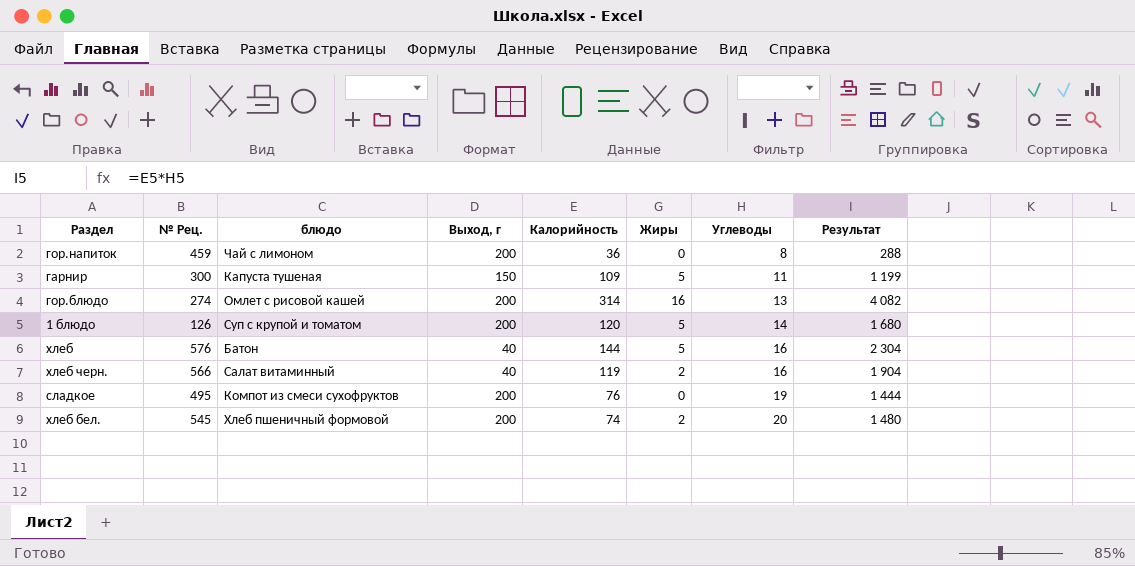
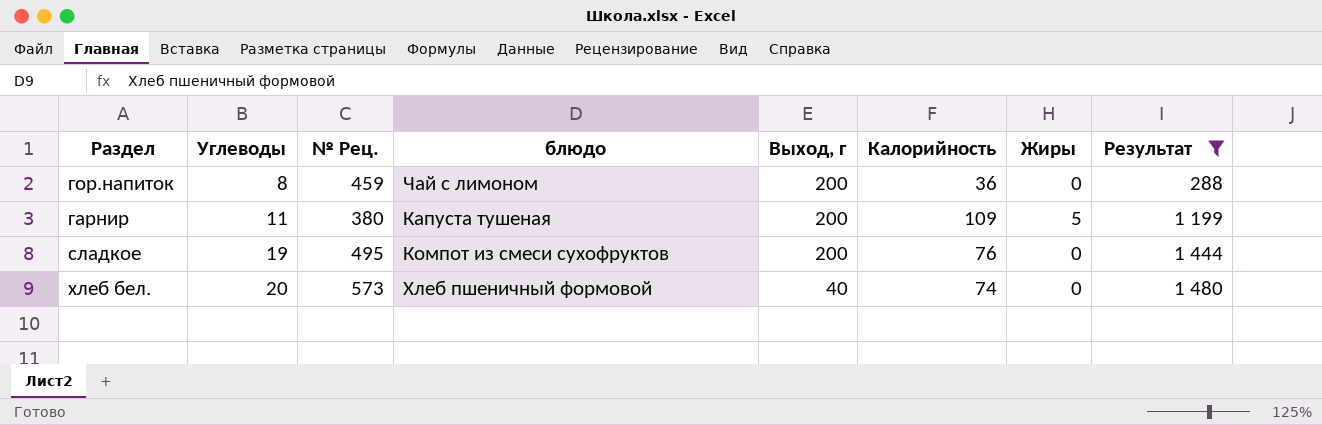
filter: none -> Результат <= 1 480
column Углеводы | position: 7 -> 2
гарнир | № Рец.: 300 -> 380
гарнир | Выход, г: 150 -> 200
хлеб бел. | № Рец.: 545 -> 573
хлеб бел. | Выход, г: 200 -> 40
хлеб бел. | Жиры: 2 -> 0

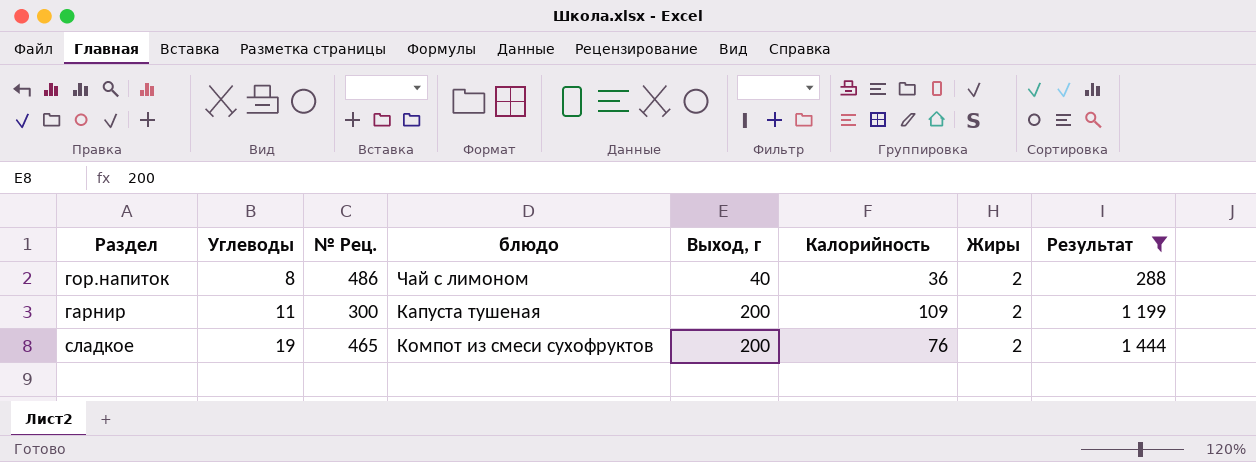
row хлеб бел.: 20 | 573 | Хлеб пшеничный формовой | 40 | 74 | 0 | 1 480 -> none
гор.напиток | № Рец.: 459 -> 486
гор.напиток | Выход, г: 200 -> 40
гор.напиток | Жиры: 0 -> 2
гарнир | № Рец.: 380 -> 300
гарнир | Жиры: 5 -> 2
сладкое | № Рец.: 495 -> 465
сладкое | Жиры: 0 -> 2

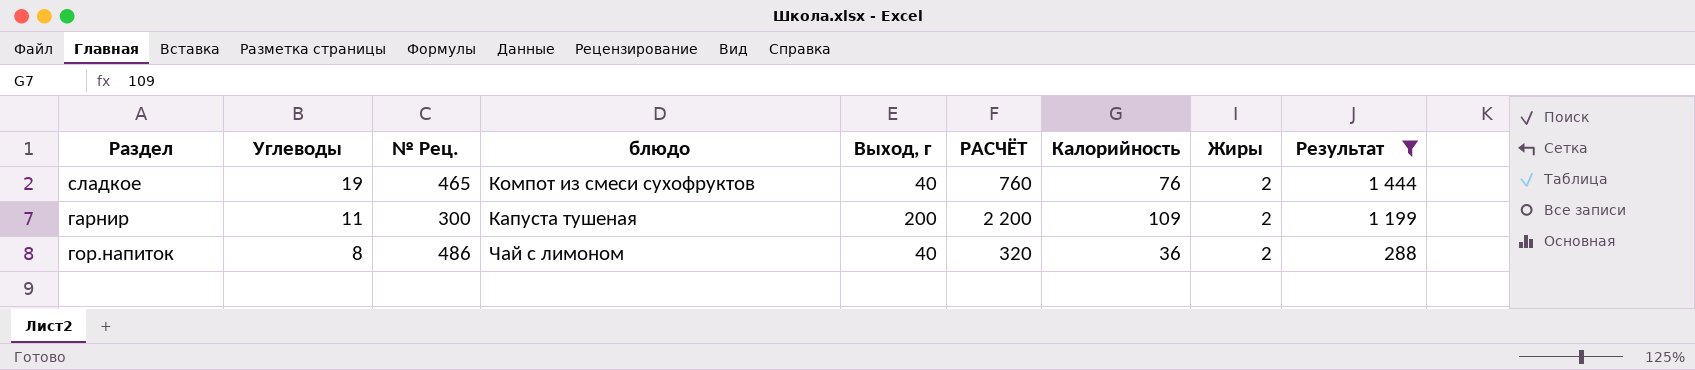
row order: Углеводы ascending -> Углеводы descending
column РАСЧЁТ | formula: none -> [Углеводы] * [Выход, г]
сладкое | Выход, г: 200 -> 40

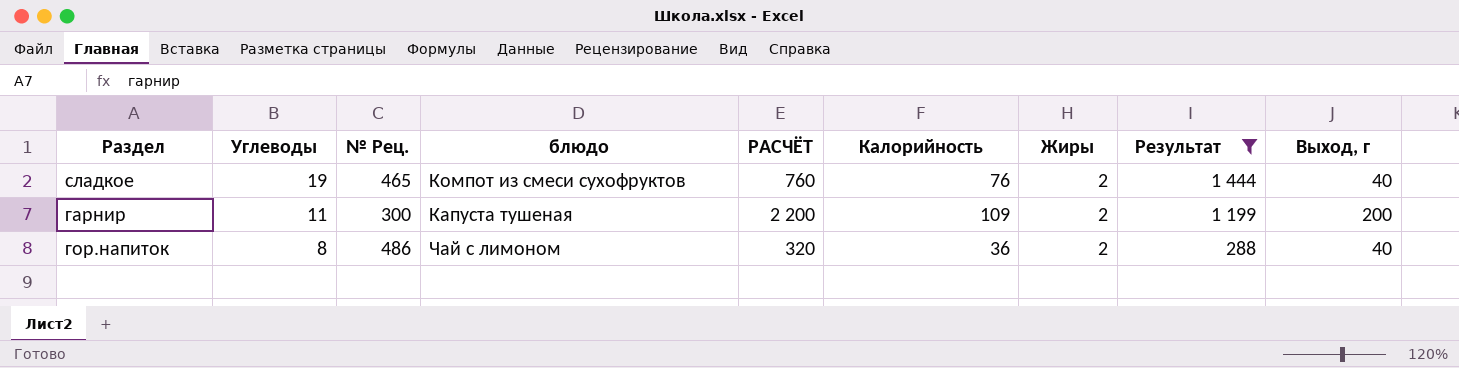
column Выход, г | position: 5 -> 9

